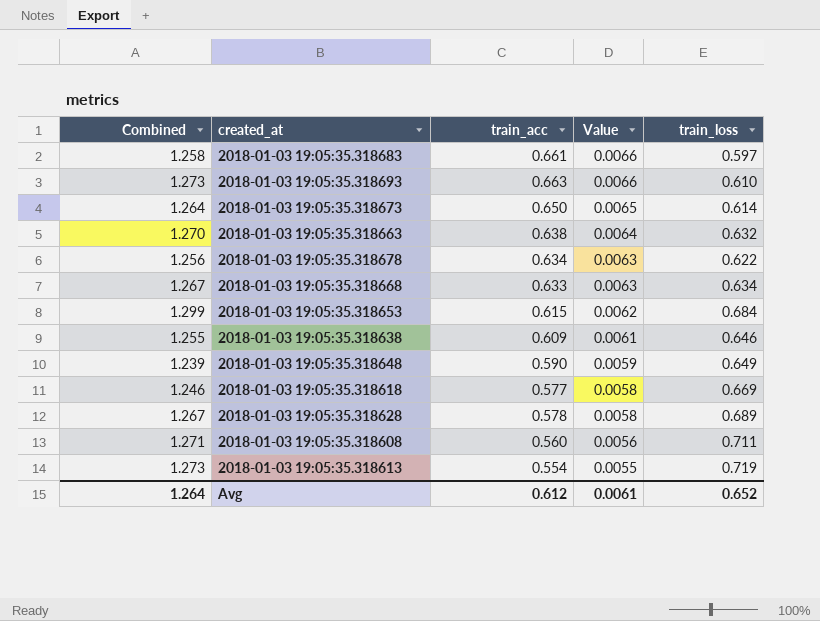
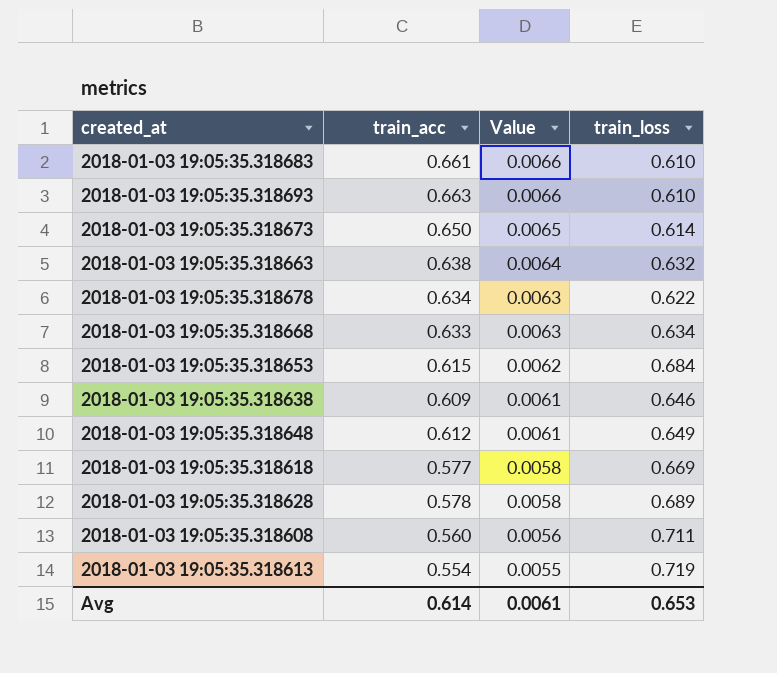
column Combined | formula: [train_acc] + [train_loss] -> none
2018-01-03 19:05:35.318683 | train_loss: 0.597 -> 0.610
2018-01-03 19:05:35.318648 | train_acc: 0.590 -> 0.612
2018-01-03 19:05:35.318648 | Value: 0.0059 -> 0.0061
Avg | train_acc: 0.612 -> 0.614
Avg | train_loss: 0.652 -> 0.653

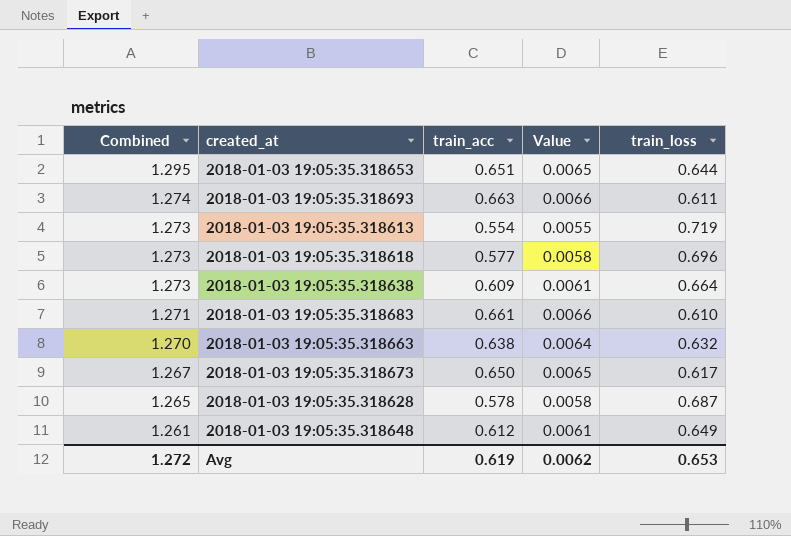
row order: Value descending -> Combined descending
column Combined | formula: none -> [train_acc] + [train_loss]
row 2018-01-03 19:05:35.318678: 0.634 | 0.0063 | 0.622 -> none
row 2018-01-03 19:05:35.318668: 0.633 | 0.0063 | 0.634 -> none
row 2018-01-03 19:05:35.318608: 0.560 | 0.0056 | 0.711 -> none
2018-01-03 19:05:35.318653 | train_acc: 0.615 -> 0.651
2018-01-03 19:05:35.318653 | Value: 0.0062 -> 0.0065
2018-01-03 19:05:35.318653 | train_loss: 0.684 -> 0.644
2018-01-03 19:05:35.318693 | train_loss: 0.610 -> 0.611
2018-01-03 19:05:35.318618 | train_loss: 0.669 -> 0.696
2018-01-03 19:05:35.318638 | train_loss: 0.646 -> 0.664
2018-01-03 19:05:35.318673 | train_loss: 0.614 -> 0.617
2018-01-03 19:05:35.318628 | train_loss: 0.689 -> 0.687
Avg | train_acc: 0.614 -> 0.619
Avg | Value: 0.0061 -> 0.0062

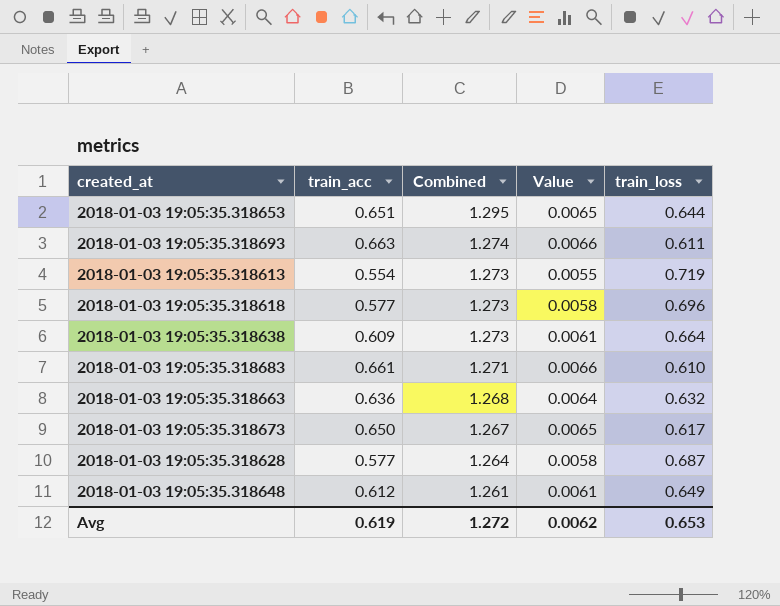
column Combined | position: 1 -> 3
2018-01-03 19:05:35.318663 | train_acc: 0.638 -> 0.636
2018-01-03 19:05:35.318663 | Combined: 1.270 -> 1.268
2018-01-03 19:05:35.318628 | train_acc: 0.578 -> 0.577
2018-01-03 19:05:35.318628 | Combined: 1.265 -> 1.264

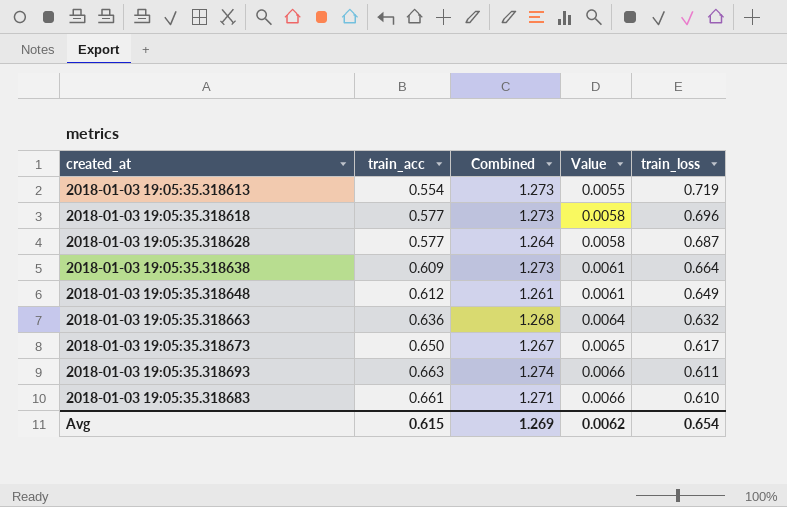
row order: Combined descending -> Value ascending
row 2018-01-03 19:05:35.318653: 0.651 | 1.295 | 0.0065 | 0.644 -> none
Avg | train_acc: 0.619 -> 0.615
Avg | Combined: 1.272 -> 1.269
Avg | train_loss: 0.653 -> 0.654

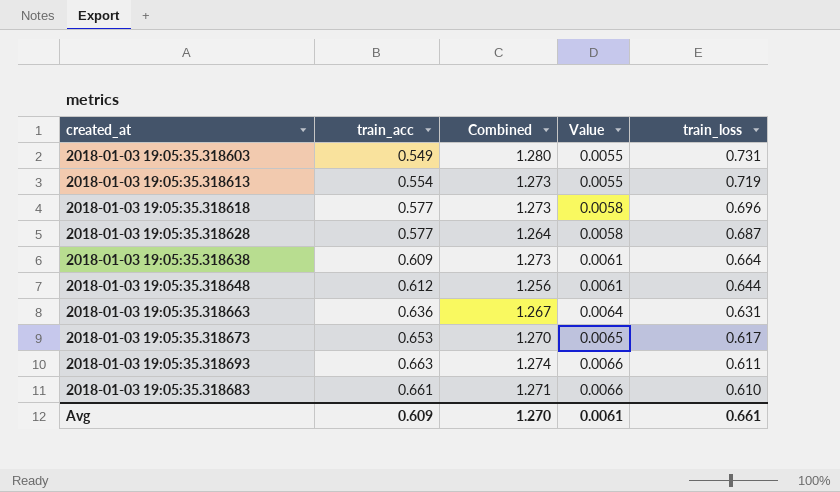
row 2018-01-03 19:05:35.318603: none -> 0.549 | 1.280 | 0.0055 | 0.731
2018-01-03 19:05:35.318648 | Combined: 1.261 -> 1.256
2018-01-03 19:05:35.318648 | train_loss: 0.649 -> 0.644
2018-01-03 19:05:35.318663 | Combined: 1.268 -> 1.267
2018-01-03 19:05:35.318663 | train_loss: 0.632 -> 0.631
2018-01-03 19:05:35.318673 | train_acc: 0.650 -> 0.653
2018-01-03 19:05:35.318673 | Combined: 1.267 -> 1.270
Avg | train_acc: 0.615 -> 0.609
Avg | Combined: 1.269 -> 1.270
Avg | Value: 0.0062 -> 0.0061
Avg | train_loss: 0.654 -> 0.661

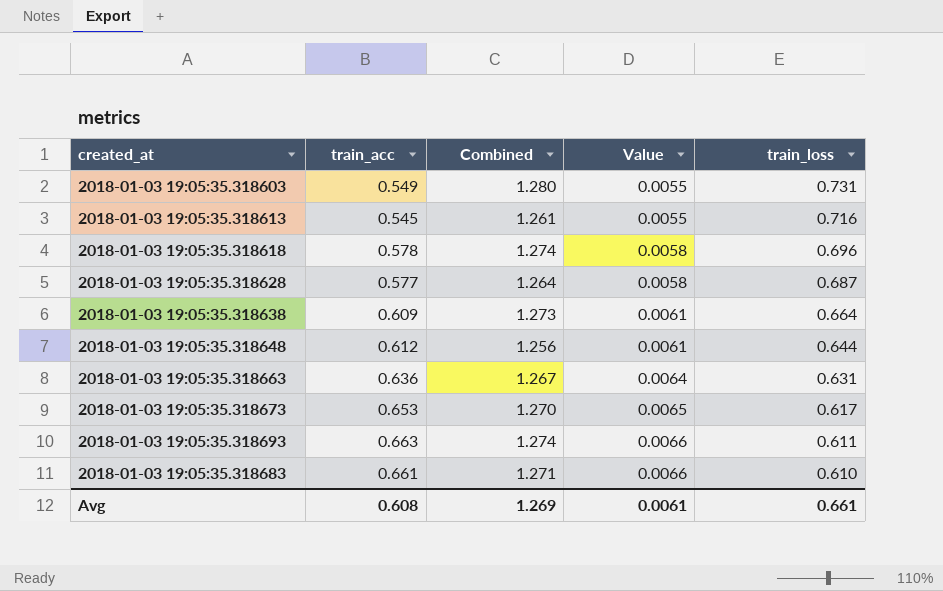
2018-01-03 19:05:35.318613 | train_acc: 0.554 -> 0.545
2018-01-03 19:05:35.318613 | Combined: 1.273 -> 1.261
2018-01-03 19:05:35.318613 | train_loss: 0.719 -> 0.716
2018-01-03 19:05:35.318618 | train_acc: 0.577 -> 0.578
2018-01-03 19:05:35.318618 | Combined: 1.273 -> 1.274
Avg | train_acc: 0.609 -> 0.608
Avg | Combined: 1.270 -> 1.269

